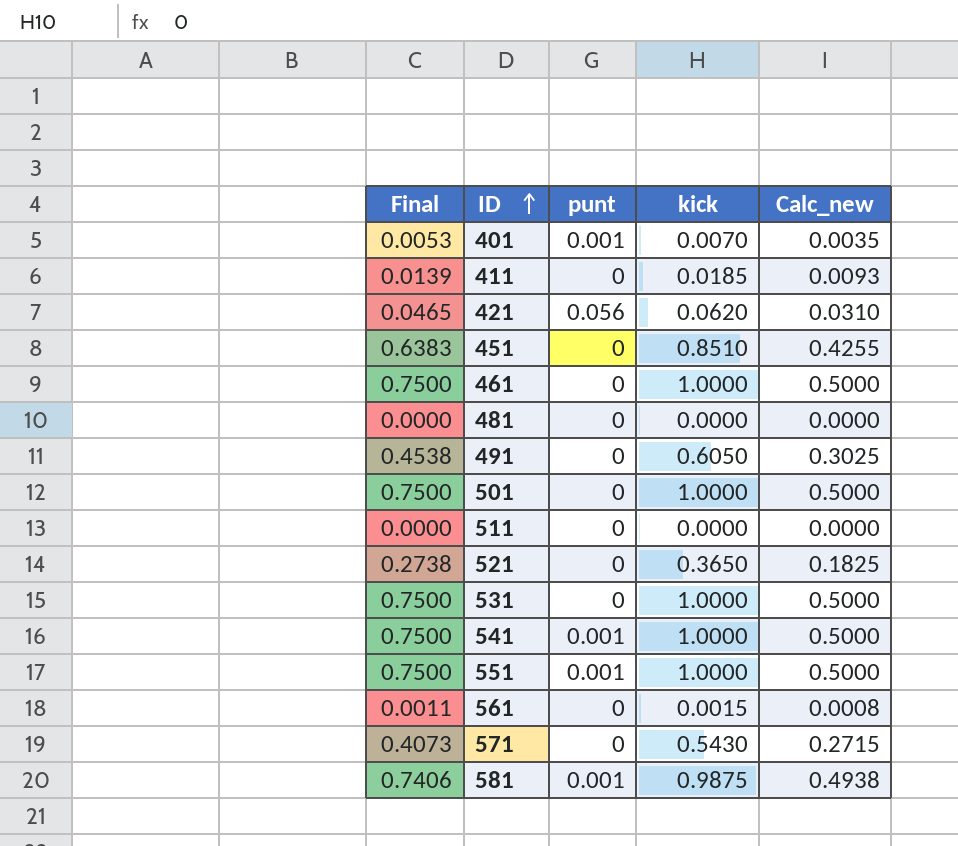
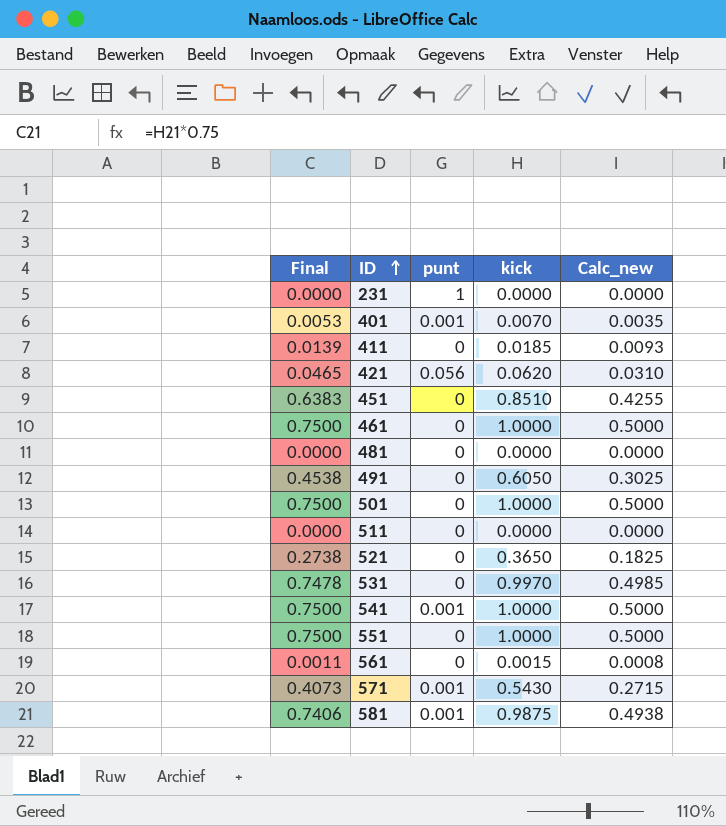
row 231: none -> 0.0000 | 1 | 0.0000 | 0.0000
531 | Final: 0.7500 -> 0.7478
531 | kick: 1.0000 -> 0.9970
531 | Calc_new: 0.5000 -> 0.4985
551 | punt: 0.001 -> 0
571 | punt: 0 -> 0.001

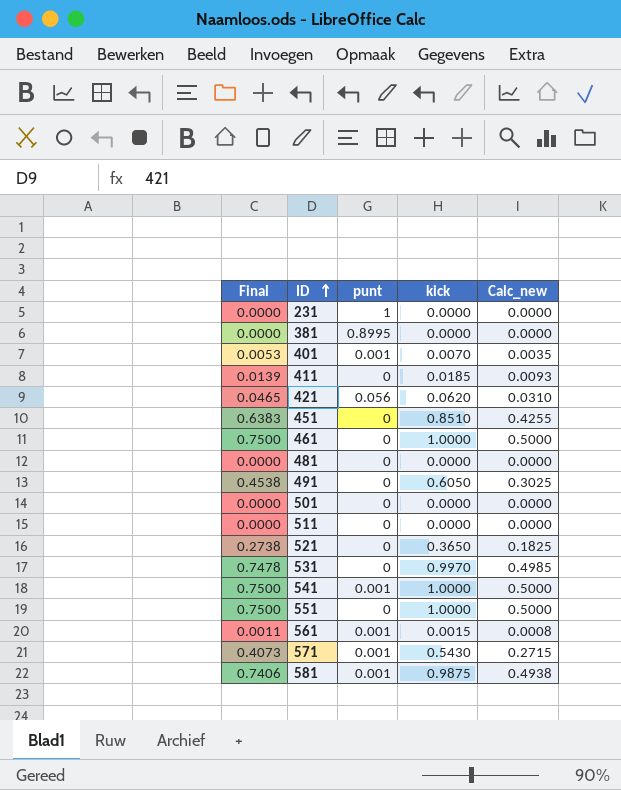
row 381: none -> 0.0000 | 0.8995 | 0.0000 | 0.0000
501 | Final: 0.7500 -> 0.0000
501 | kick: 1.0000 -> 0.0000
501 | Calc_new: 0.5000 -> 0.0000
561 | punt: 0 -> 0.001

